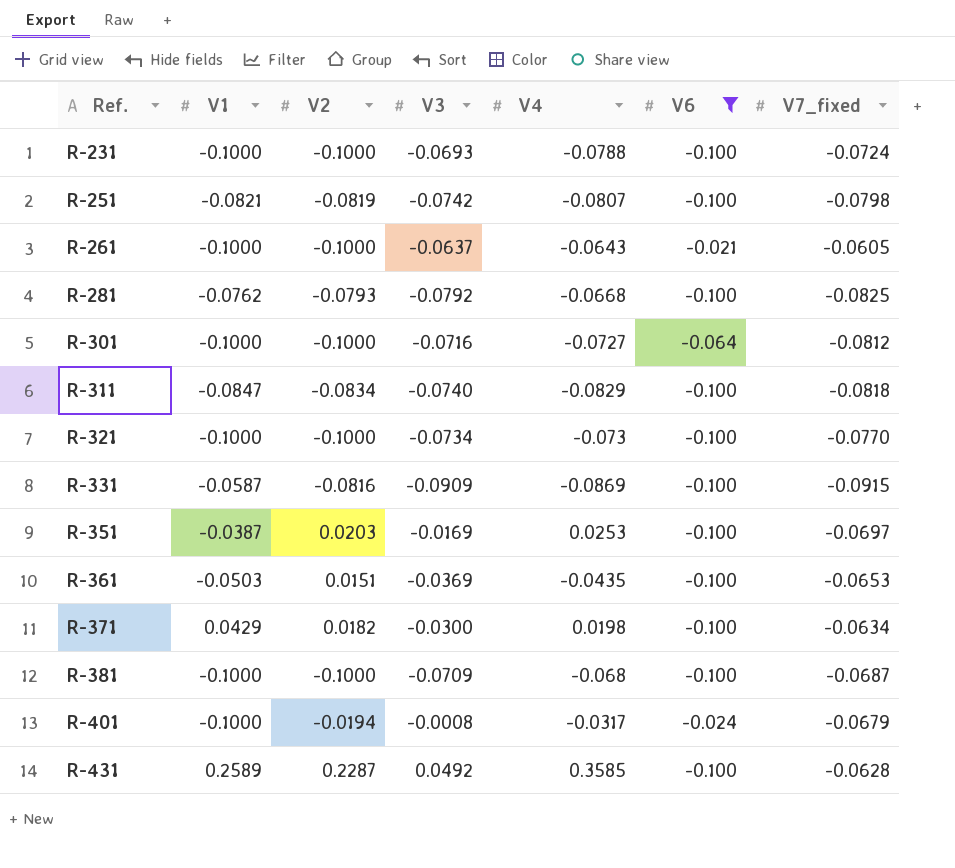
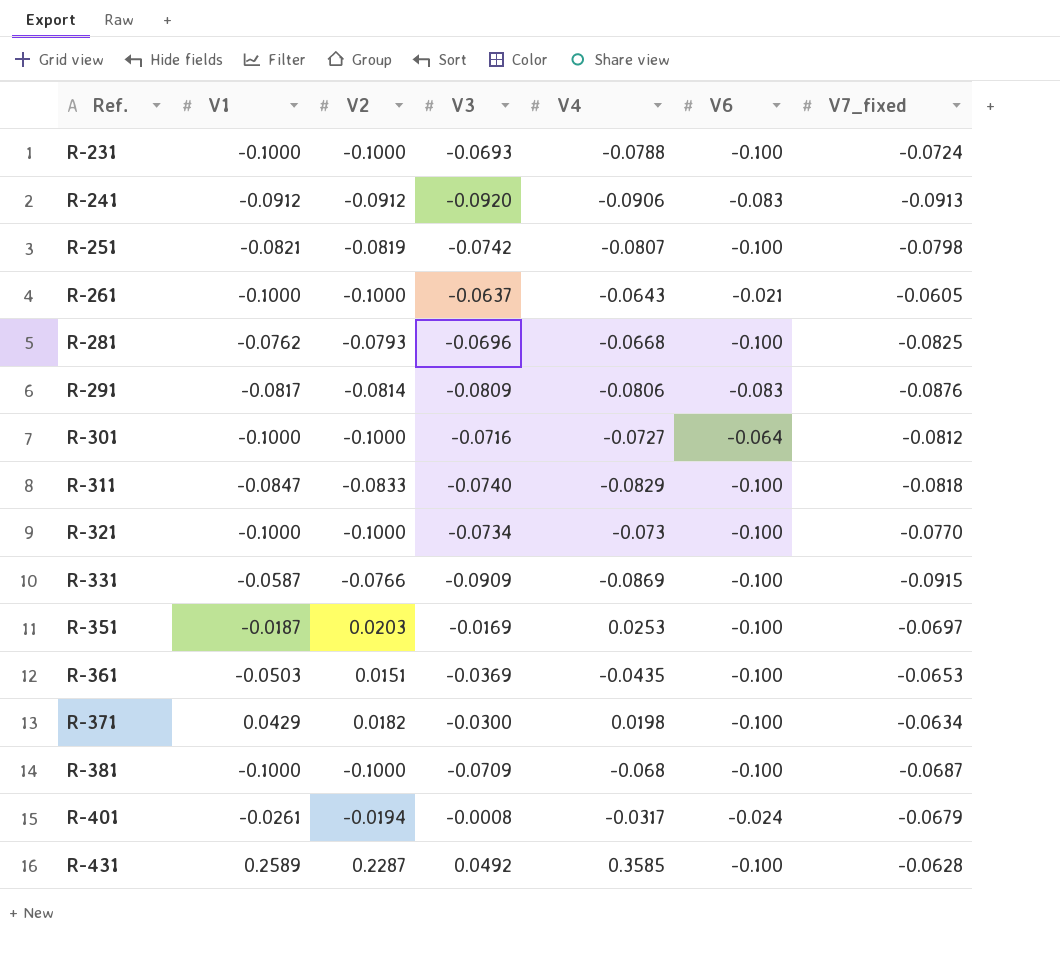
filter: V6 != -0.083 -> none
R-281 | V3: -0.0792 -> -0.0696
R-311 | V2: -0.0834 -> -0.0833
R-331 | V2: -0.0816 -> -0.0766
R-351 | V1: -0.0387 -> -0.0187
R-401 | V1: -0.1000 -> -0.0261

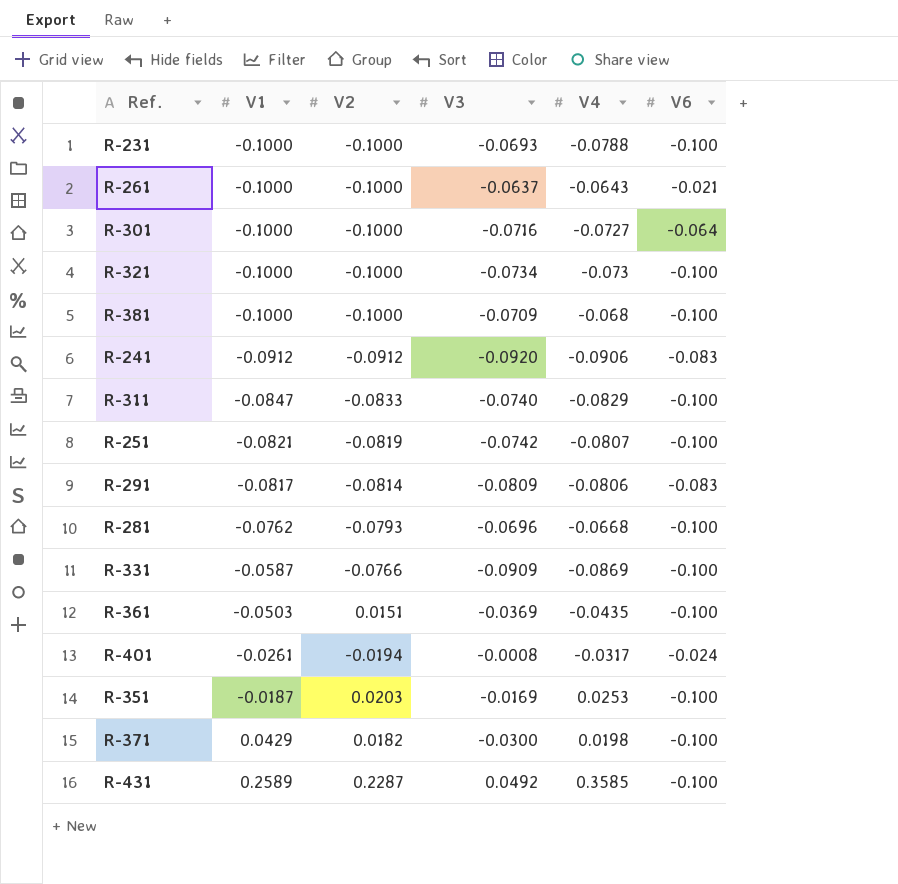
row order: Ref. ascending -> V1 ascending
column V7_fixed | position: 7 -> none

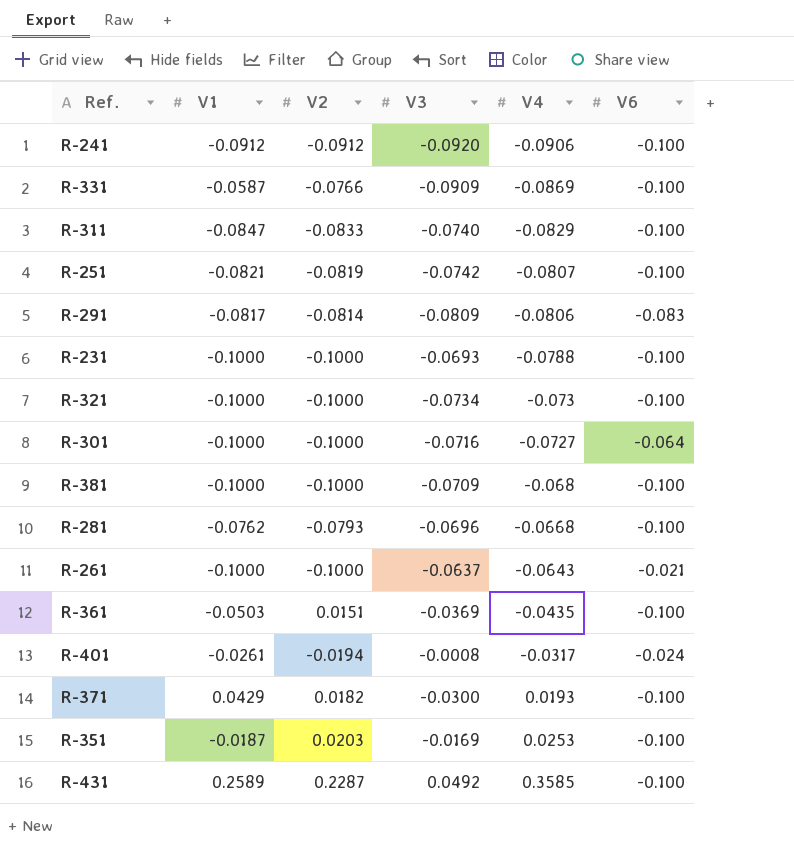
row order: V1 ascending -> V4 ascending
R-241 | V6: -0.083 -> -0.100
R-371 | V4: 0.0198 -> 0.0193

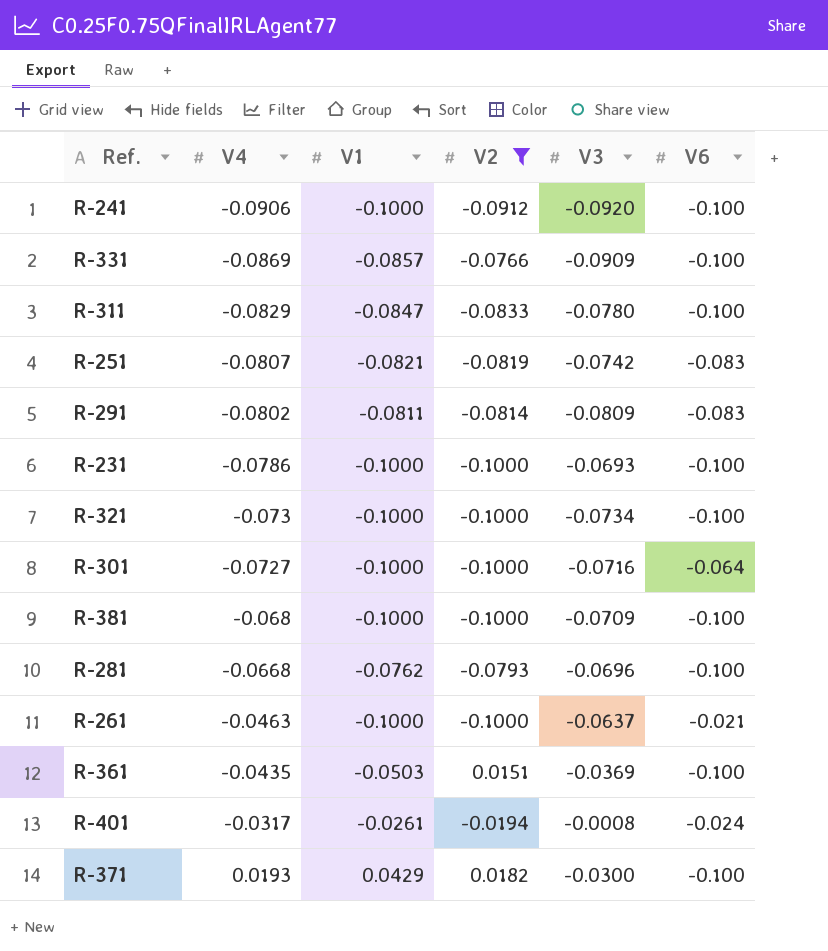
filter: none -> V2 <= 0.0182
column V4 | position: 5 -> 2
R-241 | V1: -0.0912 -> -0.1000
R-331 | V1: -0.0587 -> -0.0857
R-311 | V3: -0.0740 -> -0.0780
R-251 | V6: -0.100 -> -0.083
R-291 | V4: -0.0806 -> -0.0802
R-291 | V1: -0.0817 -> -0.0811
R-231 | V4: -0.0788 -> -0.0786
R-261 | V4: -0.0643 -> -0.0463

